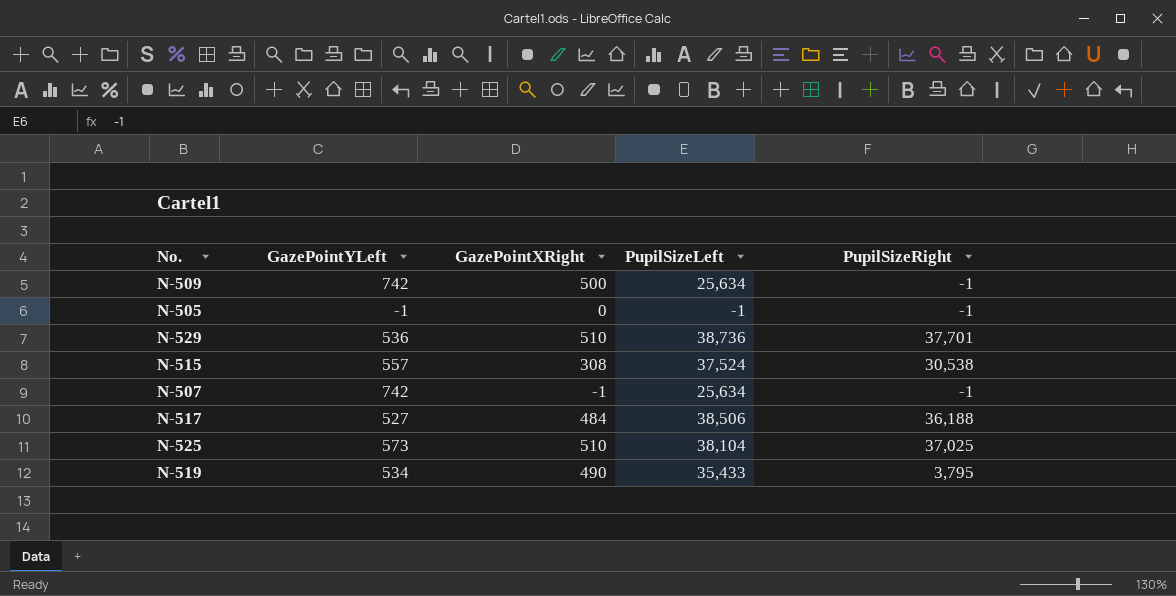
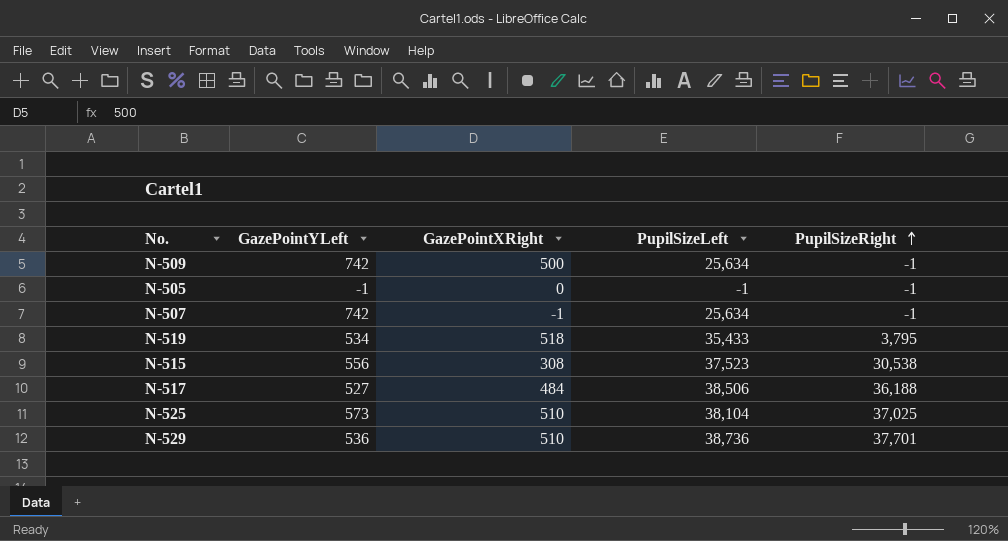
row order: none -> PupilSizeRight ascending
N-519 | GazePointXRight: 490 -> 518
N-515 | GazePointYLeft: 557 -> 556
N-515 | PupilSizeLeft: 37,524 -> 37,523

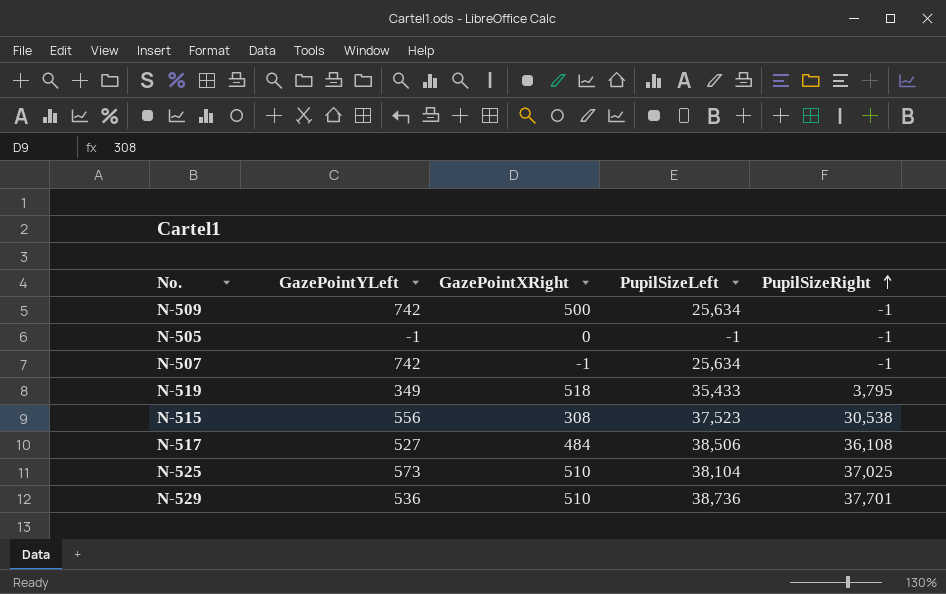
N-519 | GazePointYLeft: 534 -> 349
N-517 | PupilSizeRight: 36,188 -> 36,108

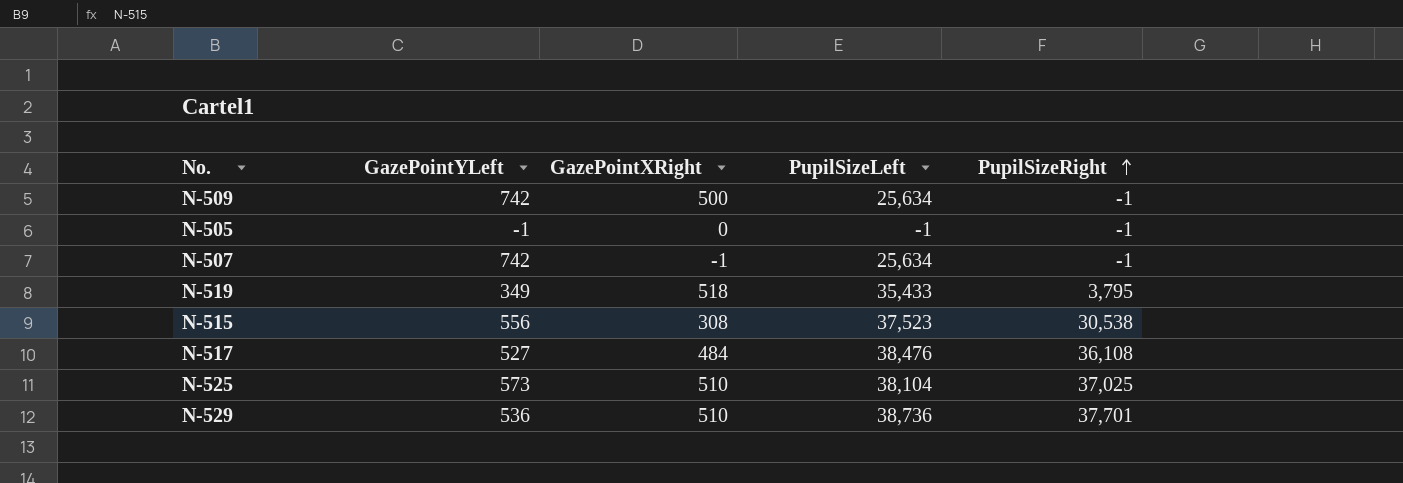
N-517 | PupilSizeLeft: 38,506 -> 38,476

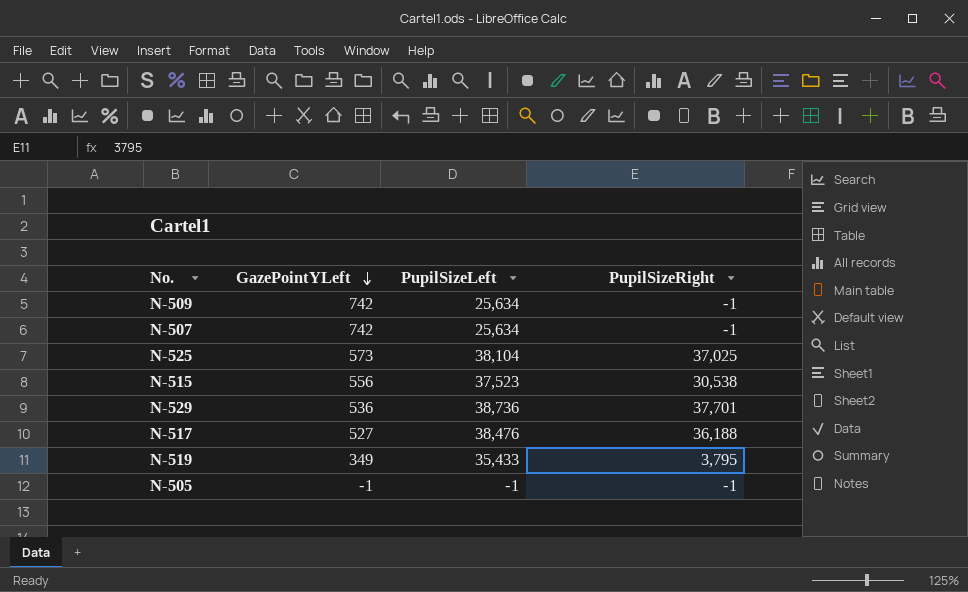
row order: PupilSizeRight ascending -> GazePointYLeft descending
column GazePointXRight | position: 3 -> none
N-517 | PupilSizeRight: 36,108 -> 36,188

